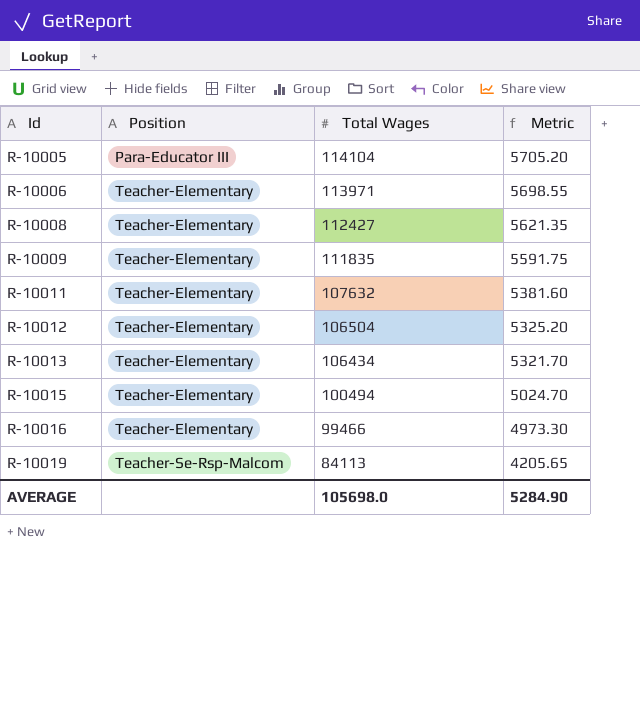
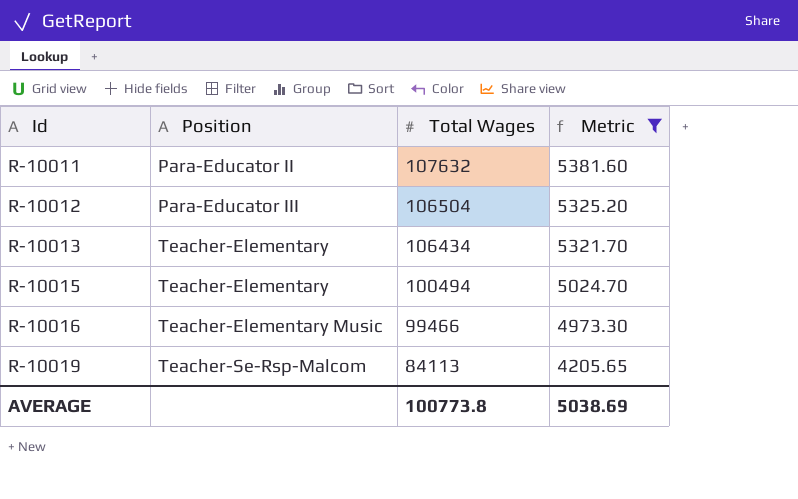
filter: none -> Metric <= 5381.60
R-10011 | Position: Teacher-Elementary -> Para-Educator II
R-10012 | Position: Teacher-Elementary -> Para-Educator III
R-10016 | Position: Teacher-Elementary -> Teacher-Elementary Music
AVERAGE | Total Wages: 105698.0 -> 100773.8
AVERAGE | Metric: 5284.90 -> 5038.69

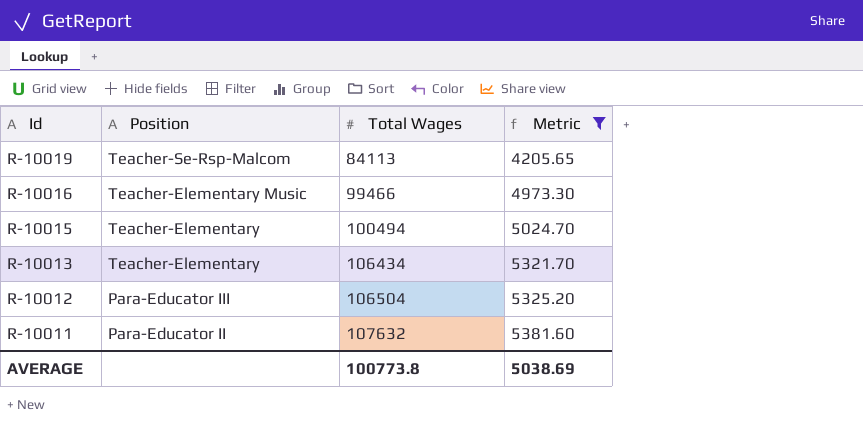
row order: Id ascending -> Id descending

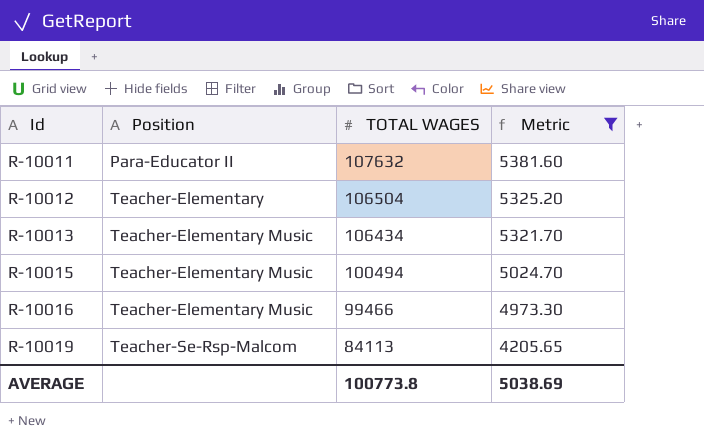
row order: Id descending -> Id ascending
column name: Total Wages -> TOTAL WAGES
R-10012 | Position: Para-Educator III -> Teacher-Elementary
R-10013 | Position: Teacher-Elementary -> Teacher-Elementary Music
R-10015 | Position: Teacher-Elementary -> Teacher-Elementary Music

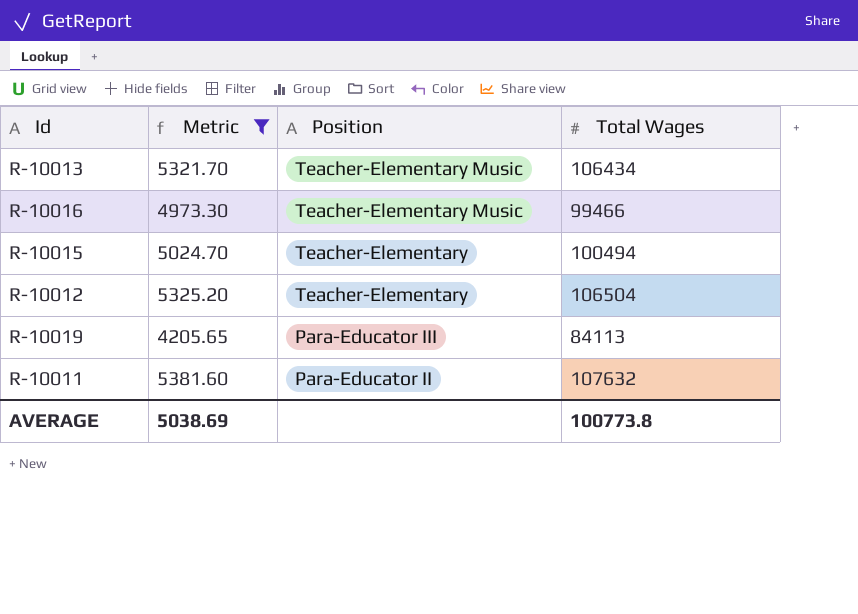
row order: Id ascending -> Position descending
column Metric | position: 4 -> 2
column name: TOTAL WAGES -> Total Wages
R-10015 | Position: Teacher-Elementary Music -> Teacher-Elementary
R-10019 | Position: Teacher-Se-Rsp-Malcom -> Para-Educator III

